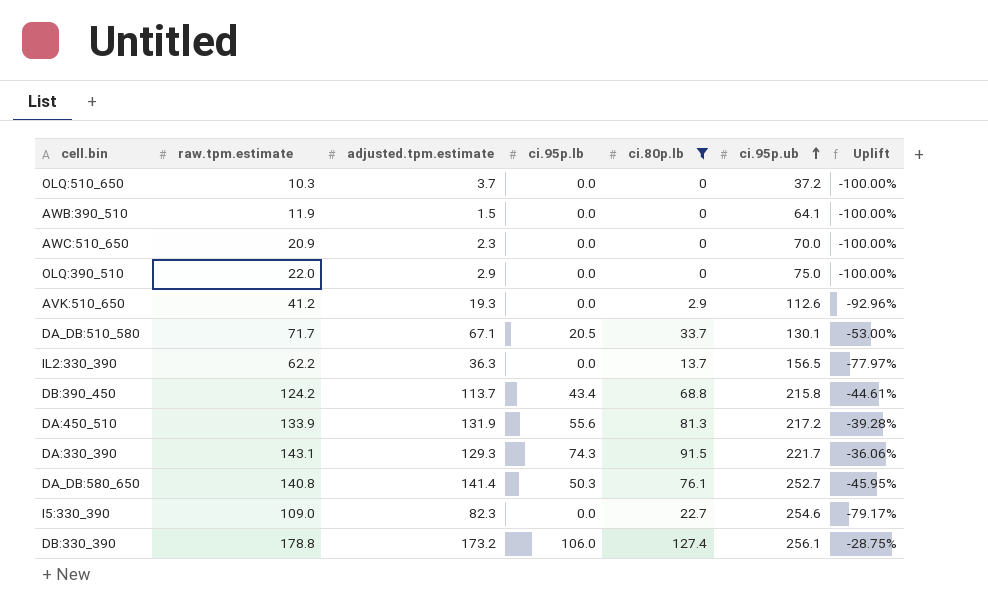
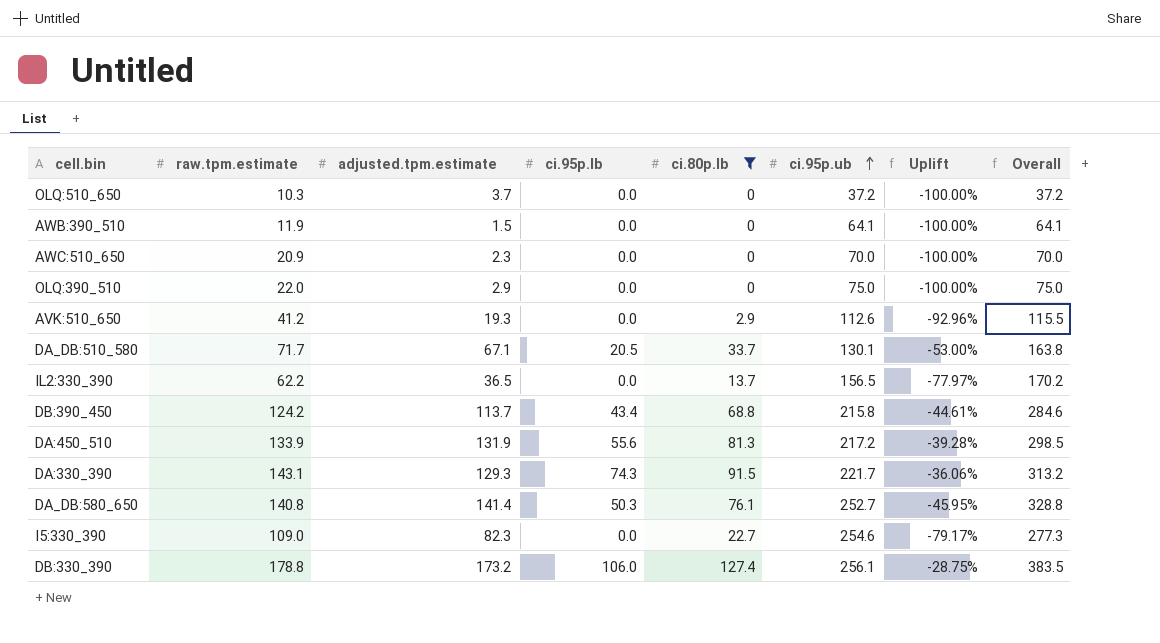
column Overall | formula: none -> [ci.80p.lb] + [ci.95p.ub]
IL2:330_390 | adjusted.tpm.estimate: 36.3 -> 36.5

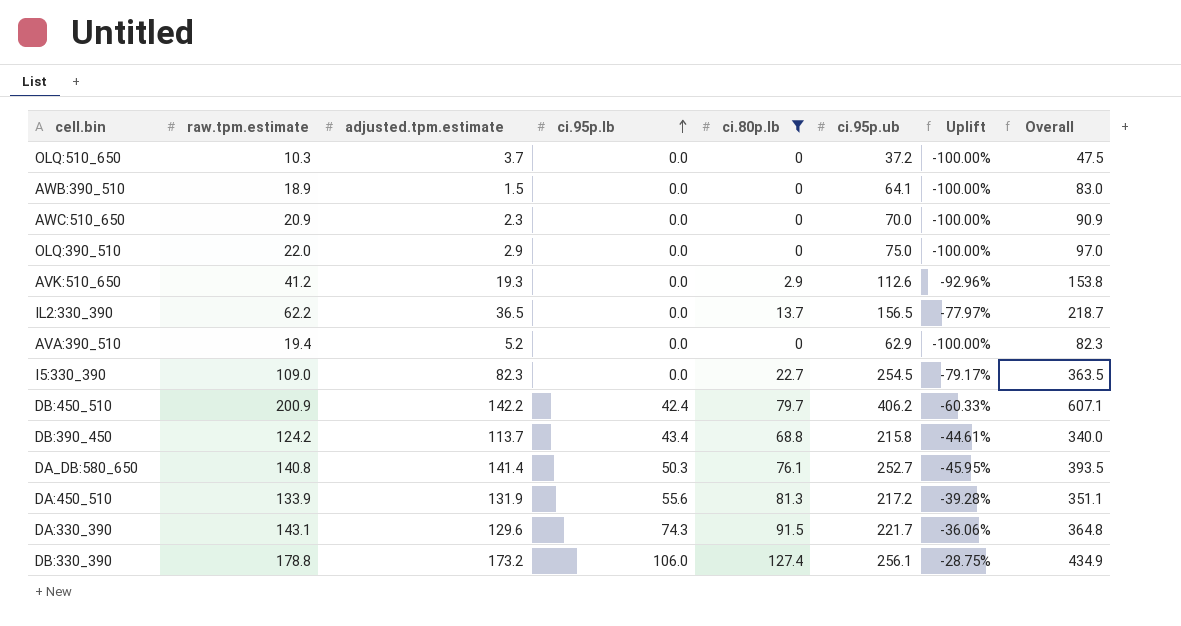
row order: ci.95p.ub ascending -> ci.95p.lb ascending
column Overall | formula: [ci.80p.lb] + [ci.95p.ub] -> [raw.tpm.estimate] + [ci.95p.ub]
row DA_DB:510_580: 71.7 | 67.1 | 20.5 | 33.7 | 130.1 | -53.00% | 163.8 -> none
AWB:390_510 | raw.tpm.estimate: 11.9 -> 18.9
row AVA:390_510: none -> 19.4 | 5.2 | 0.0 | 0 | 62.9 | -100.00% | 82.3
I5:330_390 | ci.95p.ub: 254.6 -> 254.5
row DB:450_510: none -> 200.9 | 142.2 | 42.4 | 79.7 | 406.2 | -60.33% | 607.1
DA:330_390 | adjusted.tpm.estimate: 129.3 -> 129.6

